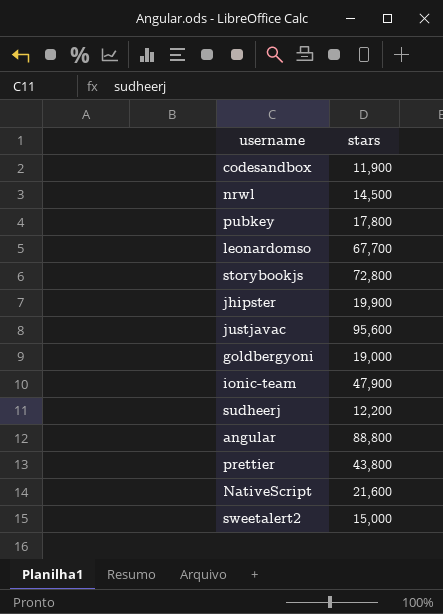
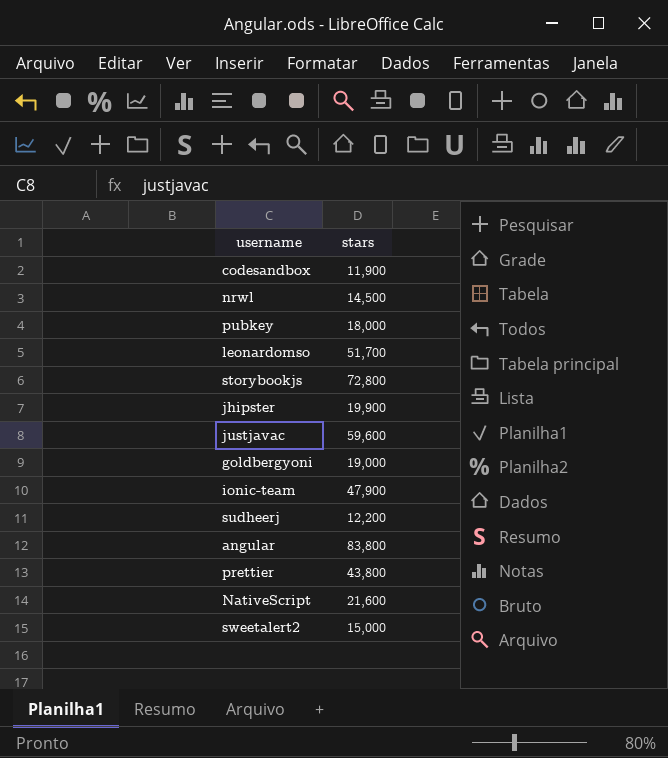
pubkey | stars: 17,800 -> 18,000
leonardomso | stars: 67,700 -> 51,700
justjavac | stars: 95,600 -> 59,600
angular | stars: 88,800 -> 83,800

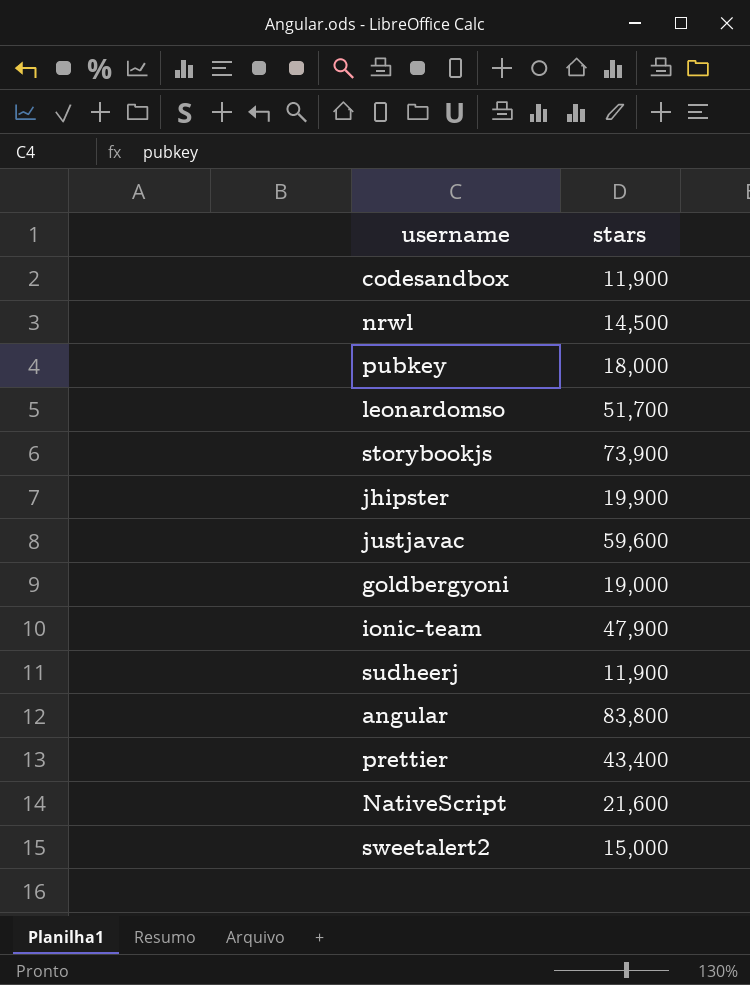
storybookjs | stars: 72,800 -> 73,900
sudheerj | stars: 12,200 -> 11,900
prettier | stars: 43,800 -> 43,400

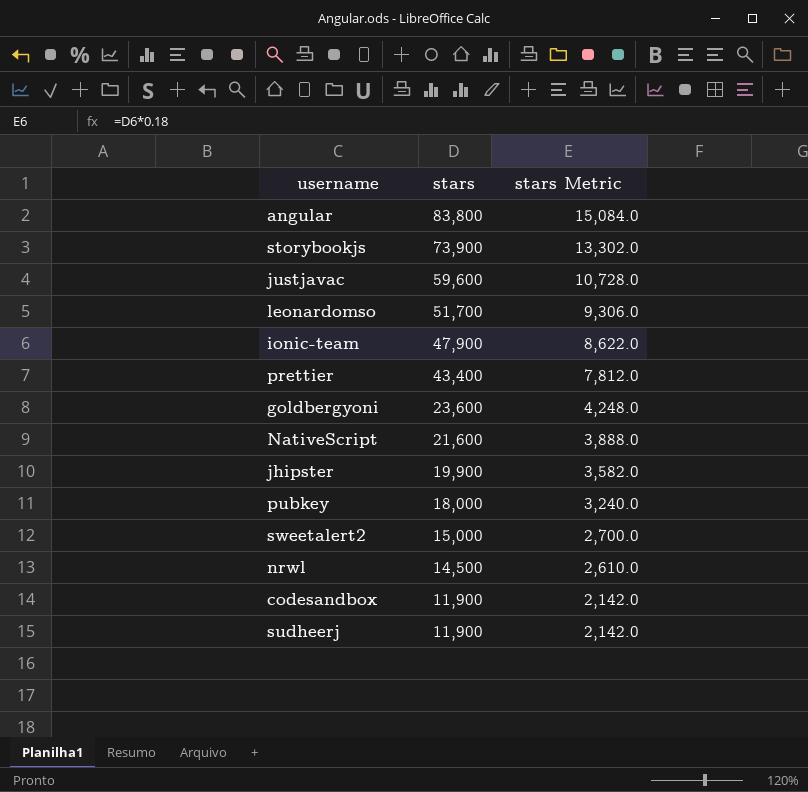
row order: none -> stars descending
column stars Metric | formula: none -> [stars] * 0.18
goldbergyoni | stars: 19,000 -> 23,600

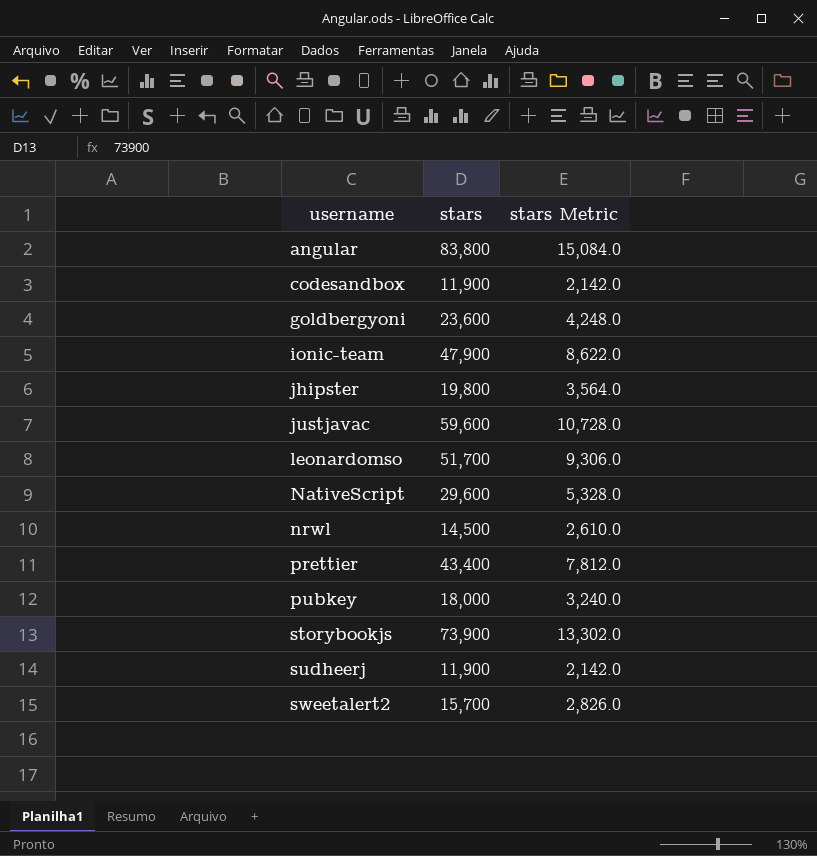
row order: stars descending -> username ascending
jhipster | stars: 19,900 -> 19,800
jhipster | stars Metric: 3,582.0 -> 3,564.0
NativeScript | stars: 21,600 -> 29,600
NativeScript | stars Metric: 3,888.0 -> 5,328.0
sweetalert2 | stars: 15,000 -> 15,700
sweetalert2 | stars Metric: 2,700.0 -> 2,826.0

